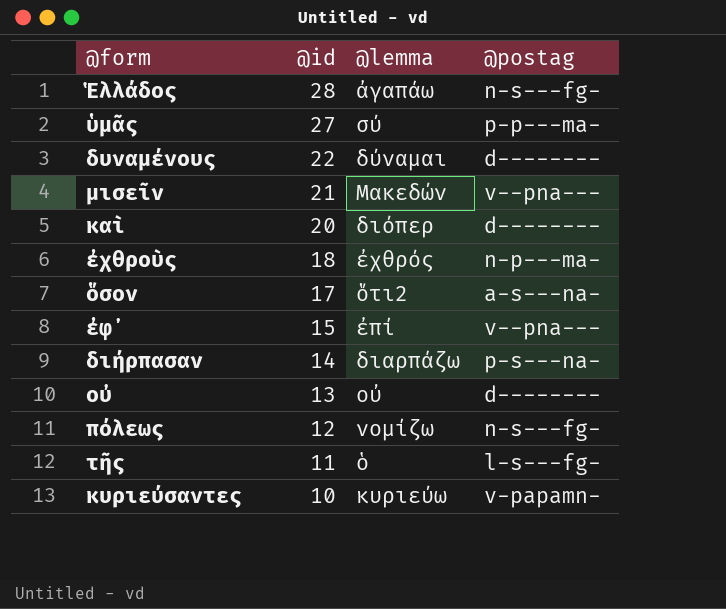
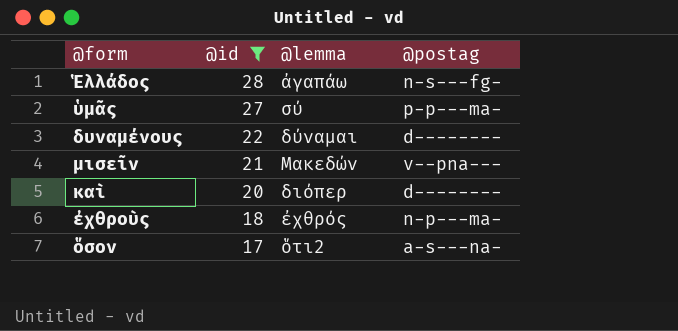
filter: none -> @id >= 17

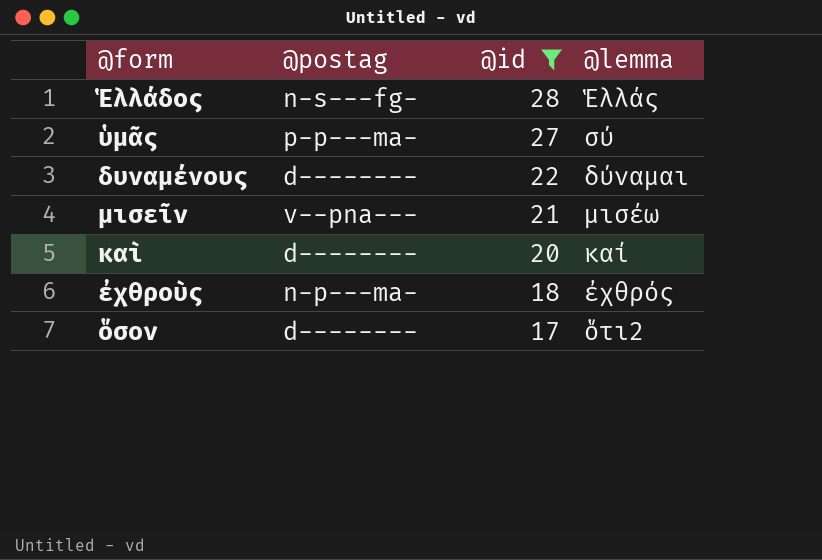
column @postag | position: 4 -> 2
Ἑλλάδος | @lemma: ἀγαπάω -> Ἑλλάς
μισεῖν | @lemma: Μακεδών -> μισέω
καὶ | @lemma: διόπερ -> καί
ὅσον | @postag: a-s---na- -> d--------

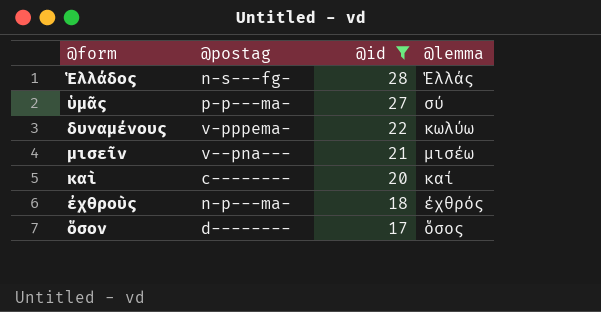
δυναμένους | @postag: d-------- -> v-pppema-
δυναμένους | @lemma: δύναμαι -> κωλύω
καὶ | @postag: d-------- -> c--------
ὅσον | @lemma: ὅτι2 -> ὅσος

